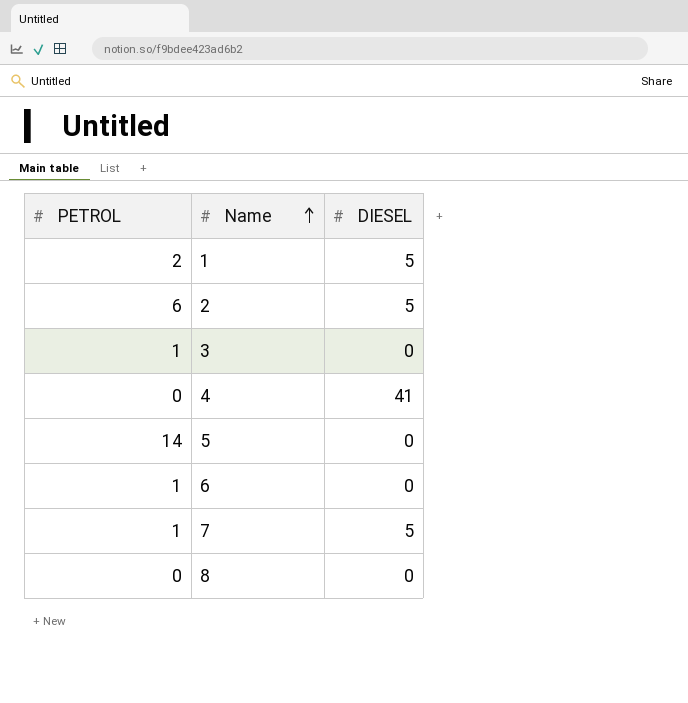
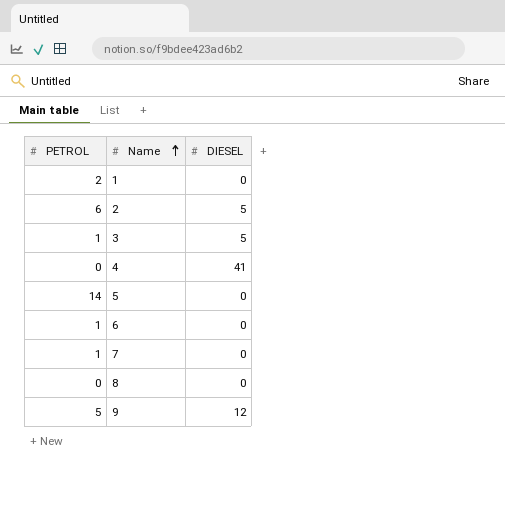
1 | DIESEL: 5 -> 0
3 | DIESEL: 0 -> 5
7 | DIESEL: 5 -> 0
row 9: none -> 5 | 12

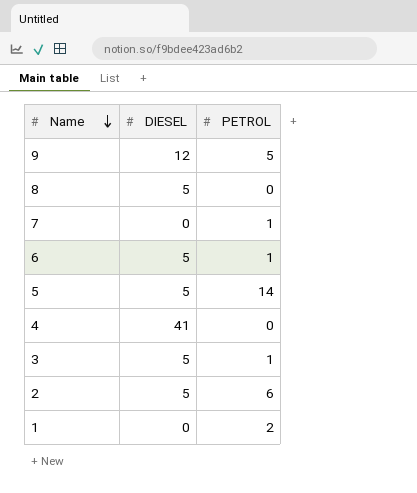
row order: Name ascending -> Name descending
column PETROL | position: 1 -> 3
8 | DIESEL: 0 -> 5
6 | DIESEL: 0 -> 5
5 | DIESEL: 0 -> 5

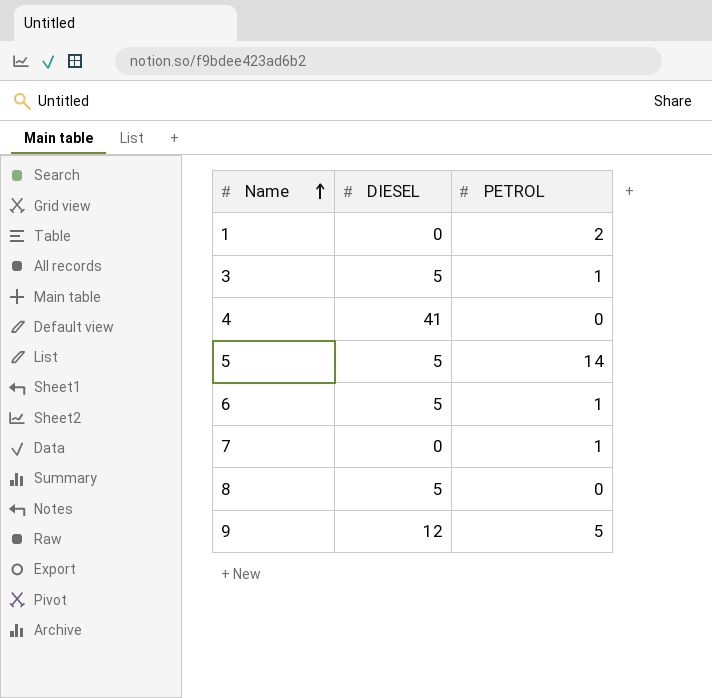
row order: Name descending -> Name ascending
row 2: 5 | 6 -> none

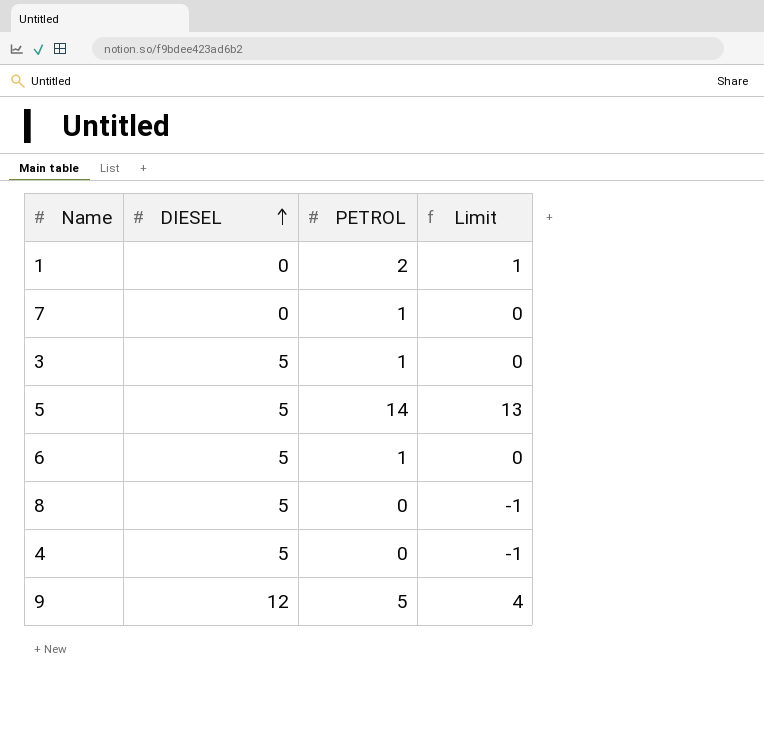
row order: Name ascending -> DIESEL ascending
column Limit | formula: none -> [PETROL] - 1
4 | DIESEL: 41 -> 5

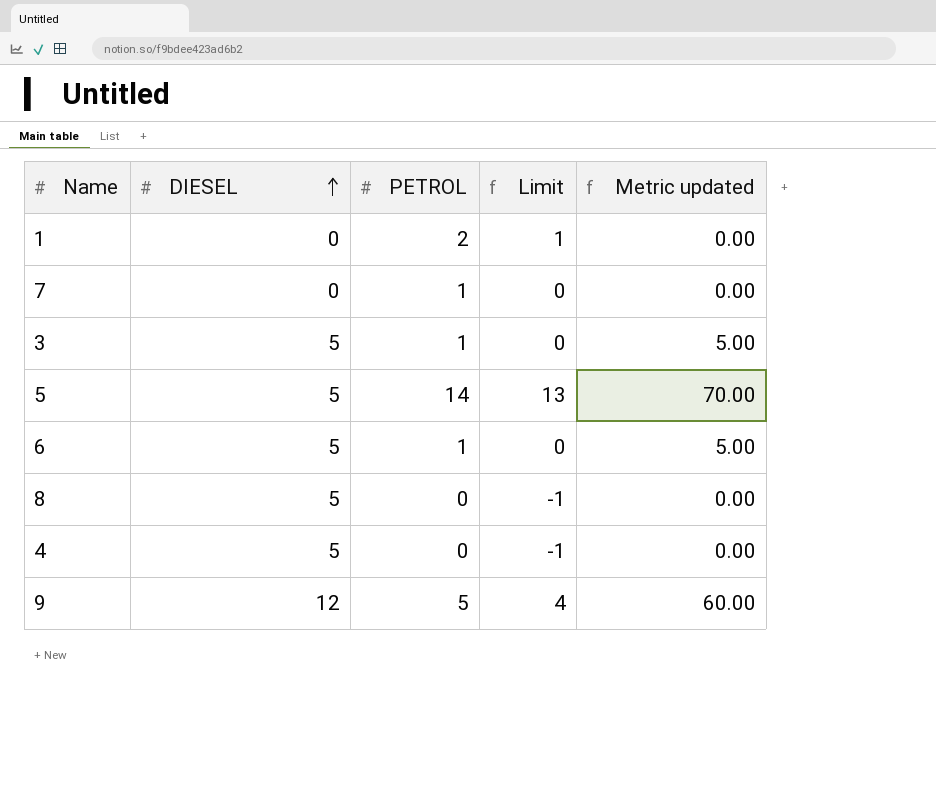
column Metric updated | formula: none -> [DIESEL] * [PETROL]

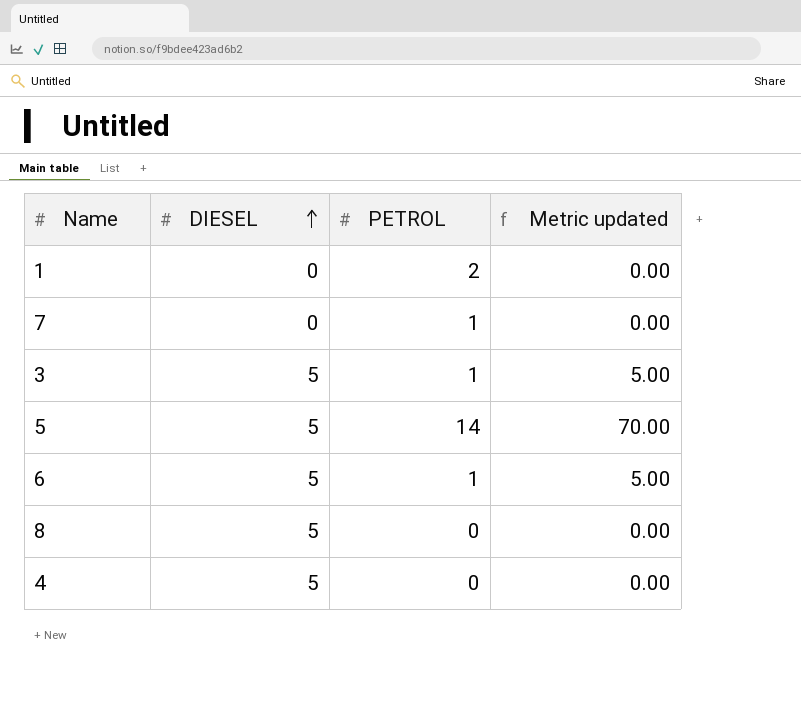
column Limit | formula: [PETROL] - 1 -> none
row 9: 12 | 5 | 4 | 60.00 -> none

